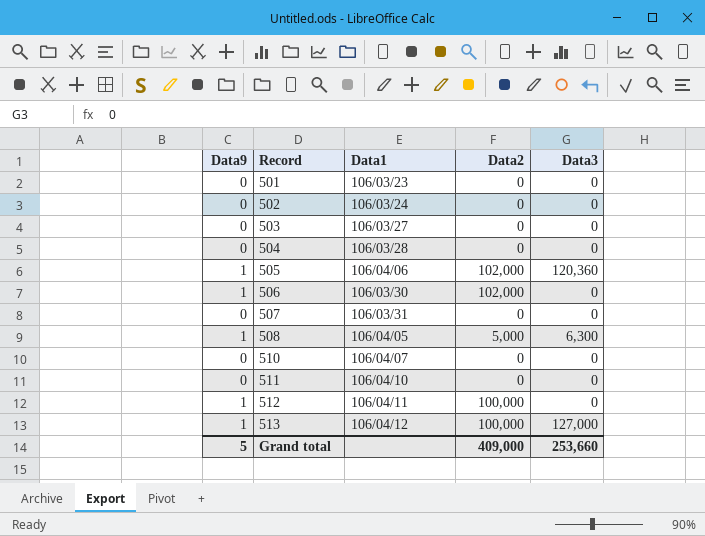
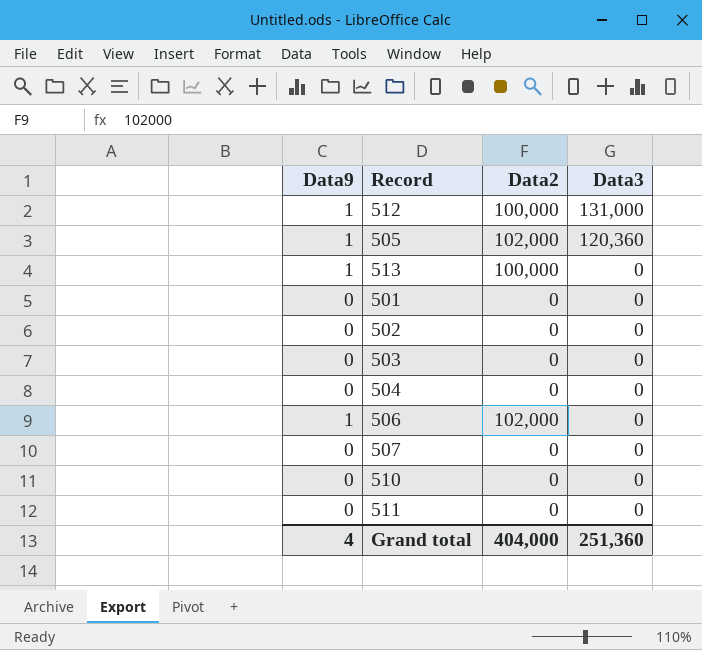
row order: Record ascending -> Data3 descending
column Data1 | position: 3 -> none
row 508: 1 | 106/04/05 | 5,000 | 6,300 -> none
512 | Data3: 0 -> 131,000
513 | Data3: 127,000 -> 0
Grand total | Data9: 5 -> 4
Grand total | Data2: 409,000 -> 404,000
Grand total | Data3: 253,660 -> 251,360

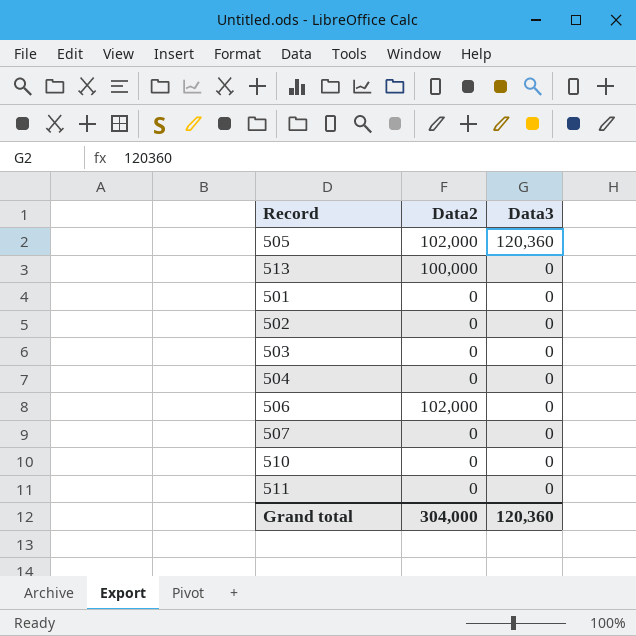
column Data9 | position: 1 -> none
row 512: 1 | 100,000 | 131,000 -> none
Grand total | Data2: 404,000 -> 304,000
Grand total | Data3: 251,360 -> 120,360

